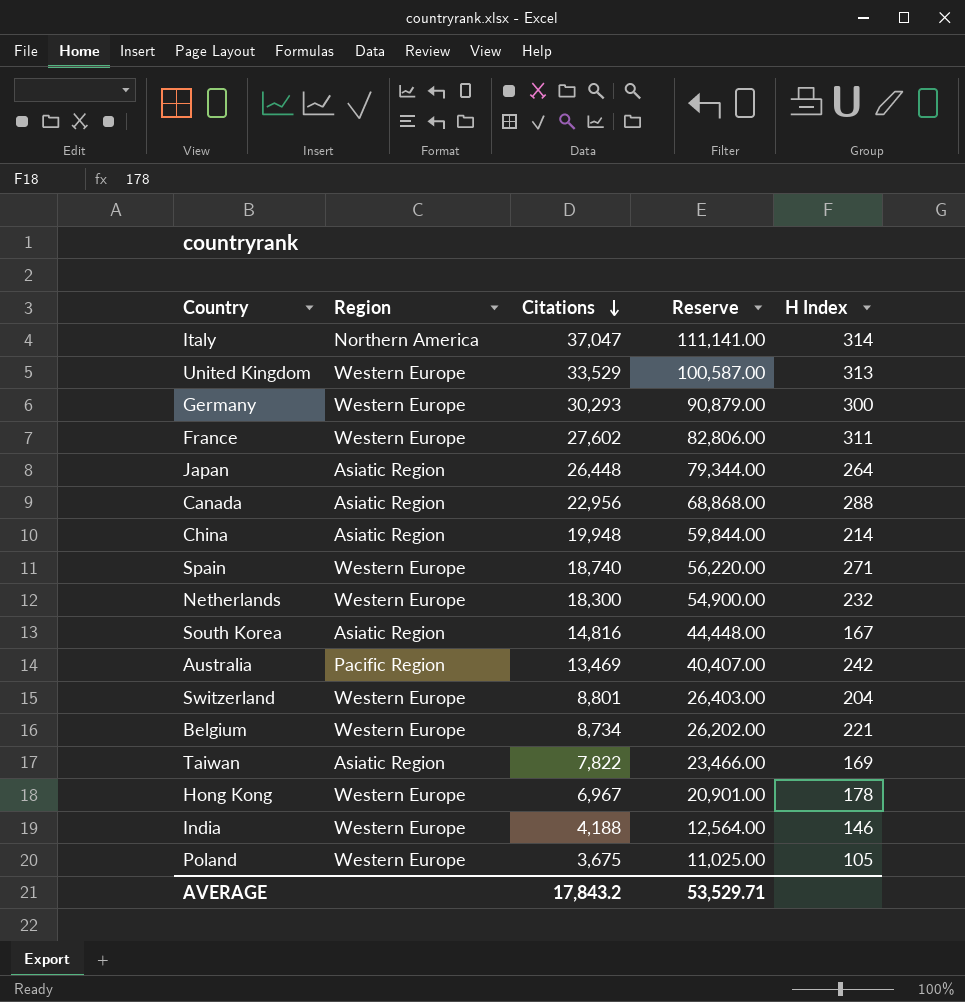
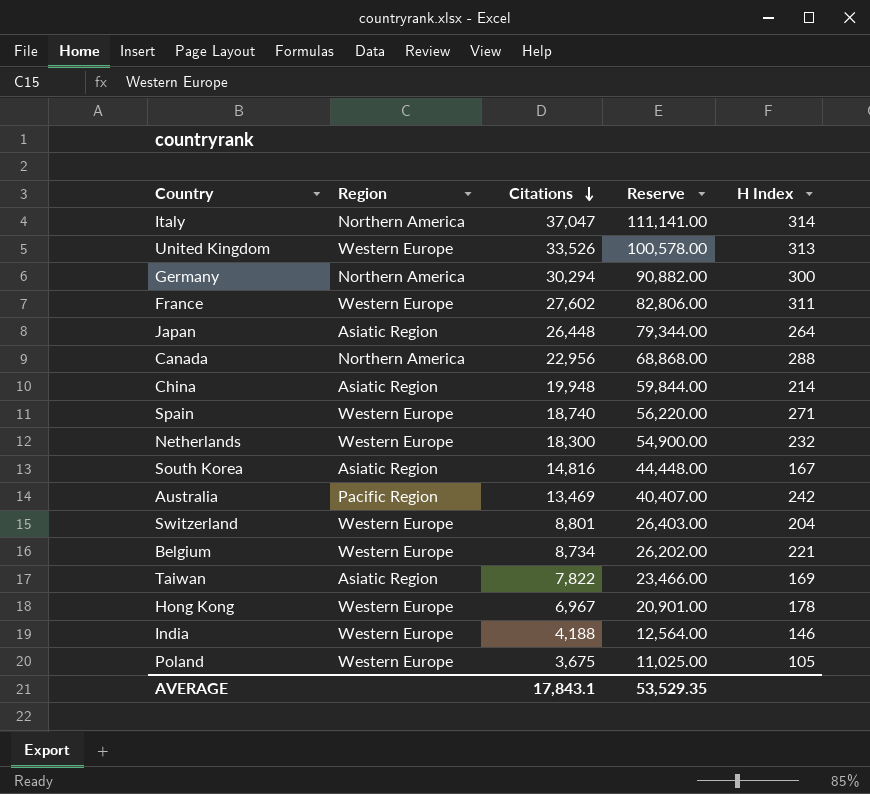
United Kingdom | Citations: 33,529 -> 33,526
United Kingdom | Reserve: 100,587.00 -> 100,578.00
Germany | Region: Western Europe -> Northern America
Germany | Citations: 30,293 -> 30,294
Germany | Reserve: 90,879.00 -> 90,882.00
Canada | Region: Asiatic Region -> Northern America
AVERAGE | Citations: 17,843.2 -> 17,843.1
AVERAGE | Reserve: 53,529.71 -> 53,529.35

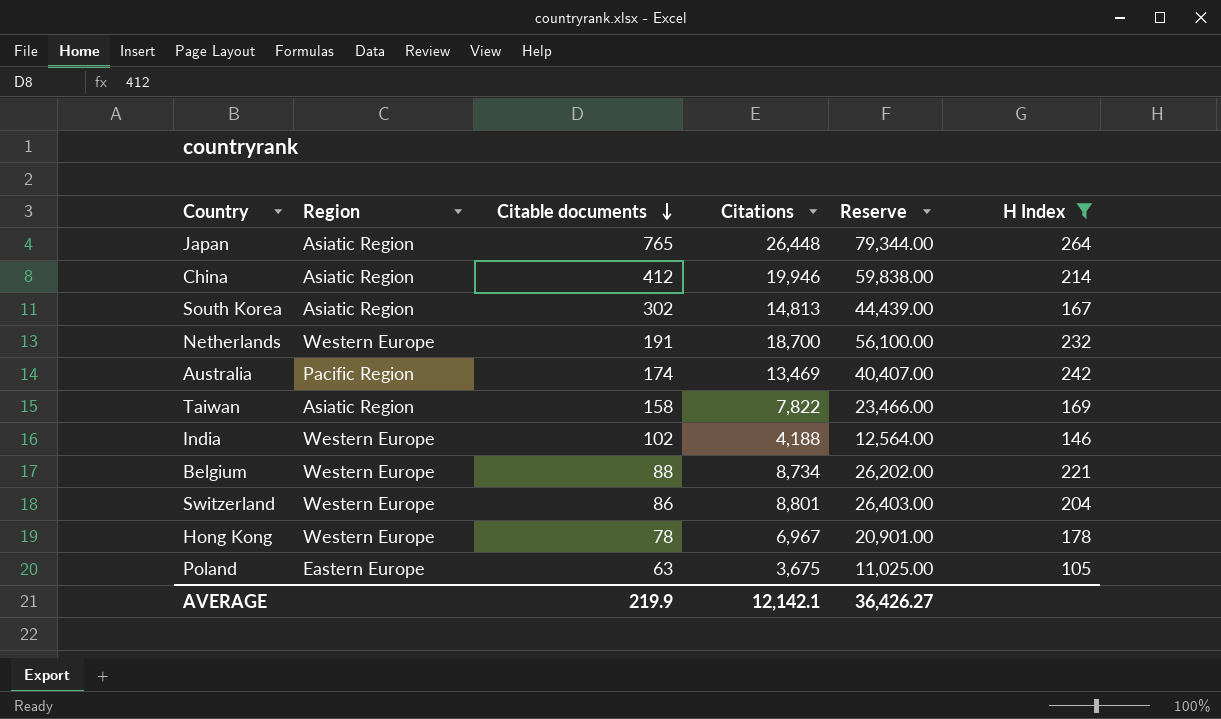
filter: none -> H Index <= 264
row order: Citations descending -> Citable documents descending
column Citable documents | position: none -> 3
China | Citations: 19,948 -> 19,946
China | Reserve: 59,844.00 -> 59,838.00
South Korea | Citations: 14,816 -> 14,813
South Korea | Reserve: 44,448.00 -> 44,439.00
Netherlands | Citations: 18,300 -> 18,700
Netherlands | Reserve: 54,900.00 -> 56,100.00
Poland | Region: Western Europe -> Eastern Europe
AVERAGE | Citations: 17,843.1 -> 12,142.1
AVERAGE | Reserve: 53,529.35 -> 36,426.27

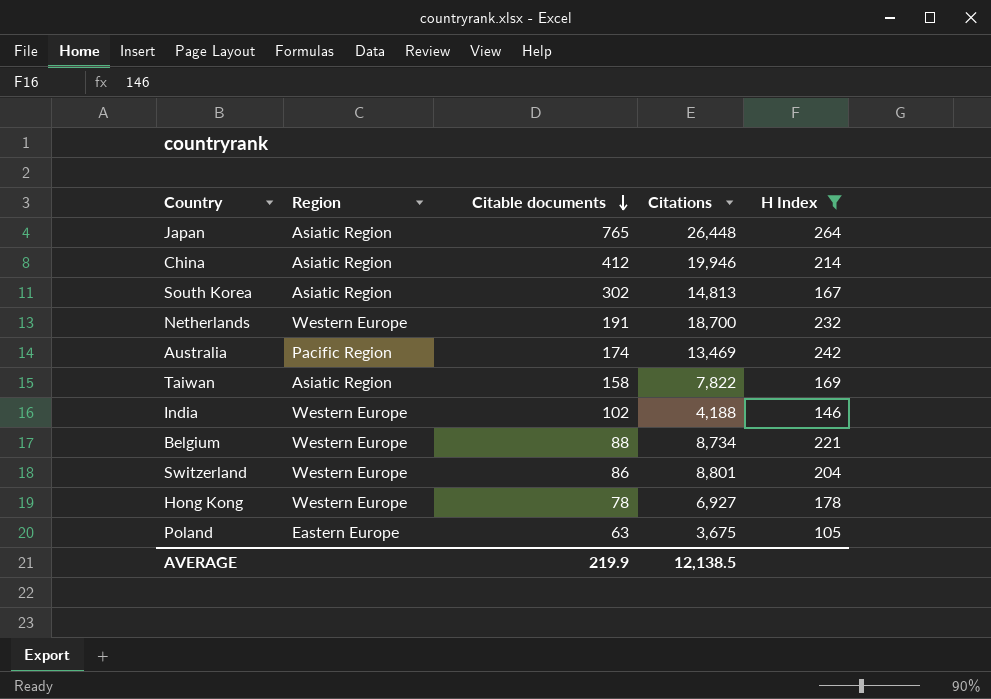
column Reserve | formula: [Citations] * 3 -> none
Hong Kong | Citations: 6,967 -> 6,927
AVERAGE | Citations: 12,142.1 -> 12,138.5

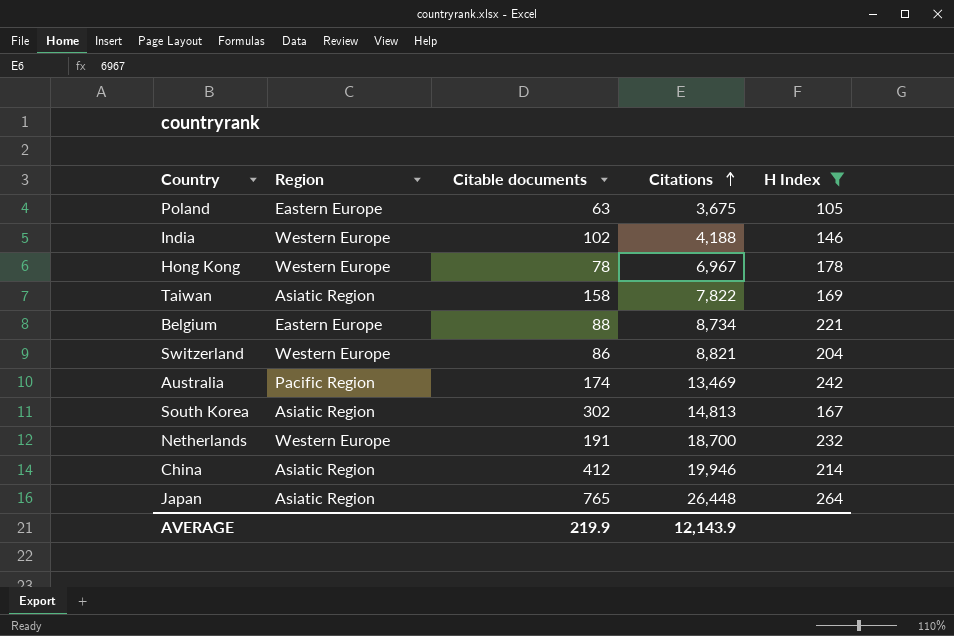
row order: Citable documents descending -> Citations ascending
Hong Kong | Citations: 6,927 -> 6,967
Belgium | Region: Western Europe -> Eastern Europe
Switzerland | Citations: 8,801 -> 8,821
AVERAGE | Citations: 12,138.5 -> 12,143.9

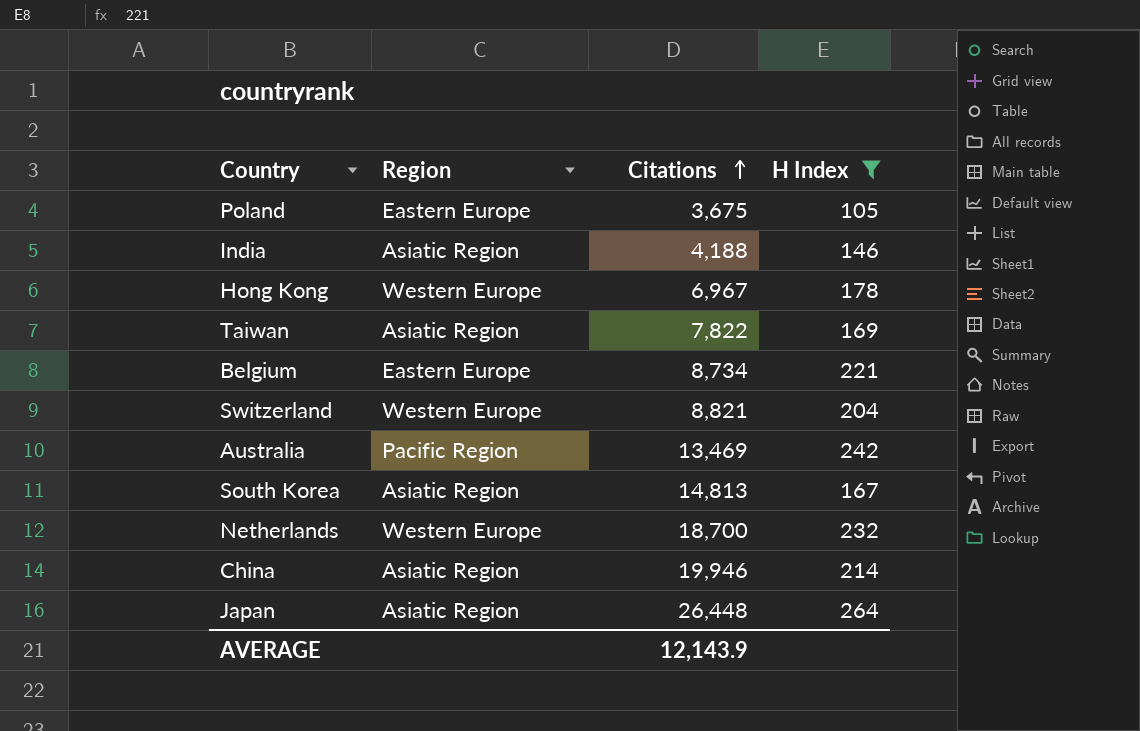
column Citable documents | position: 3 -> none
India | Region: Western Europe -> Asiatic Region

